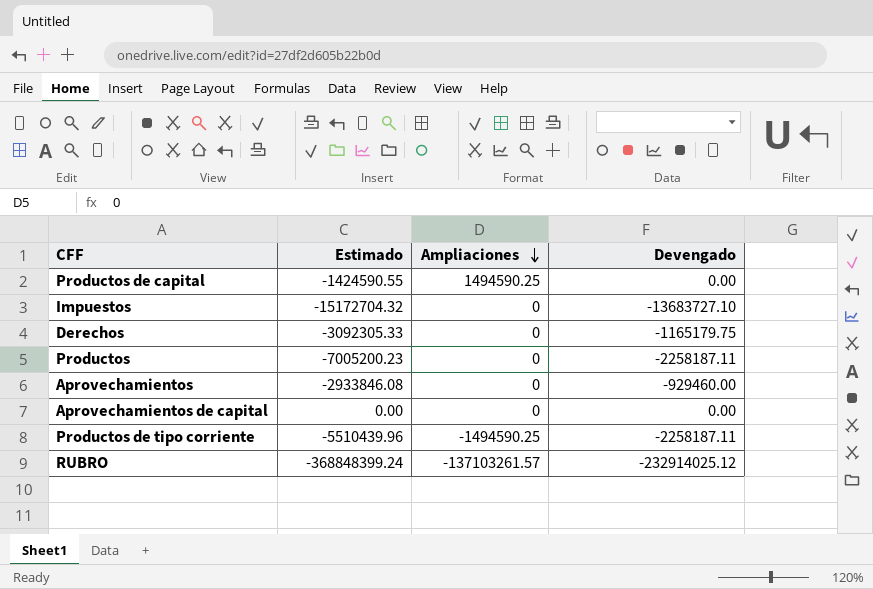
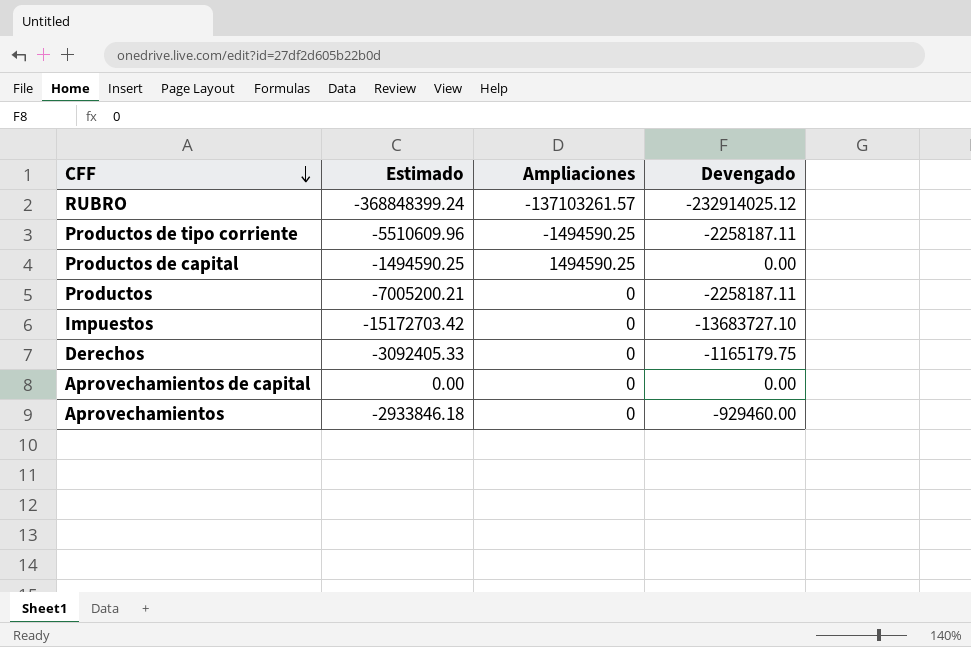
row order: Ampliaciones descending -> CFF descending
Productos de tipo corriente | Estimado: -5510439.96 -> -5510609.96
Productos de capital | Estimado: -1424590.55 -> -1494590.25
Productos | Estimado: -7005200.23 -> -7005200.21
Impuestos | Estimado: -15172704.32 -> -15172703.42
Derechos | Estimado: -3092305.33 -> -3092405.33
Aprovechamientos | Estimado: -2933846.08 -> -2933846.18

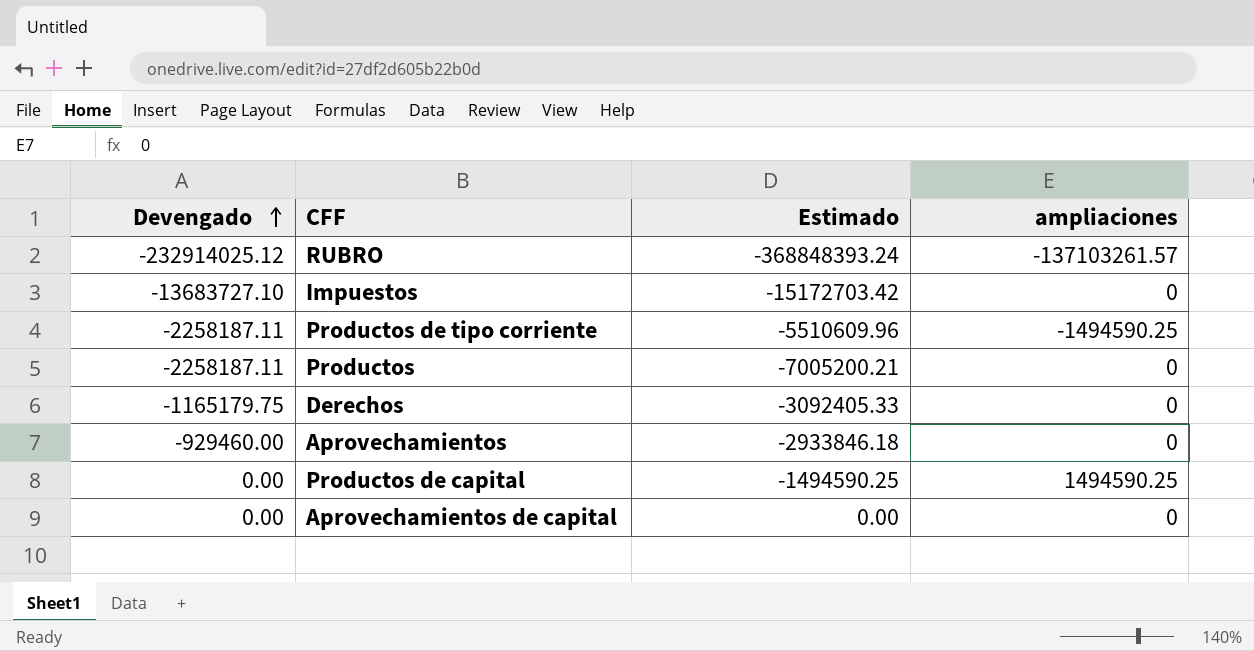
row order: CFF descending -> Devengado ascending
column Devengado | position: 4 -> 1
column name: Ampliaciones -> ampliaciones
RUBRO | Estimado: -368848399.24 -> -368848393.24

